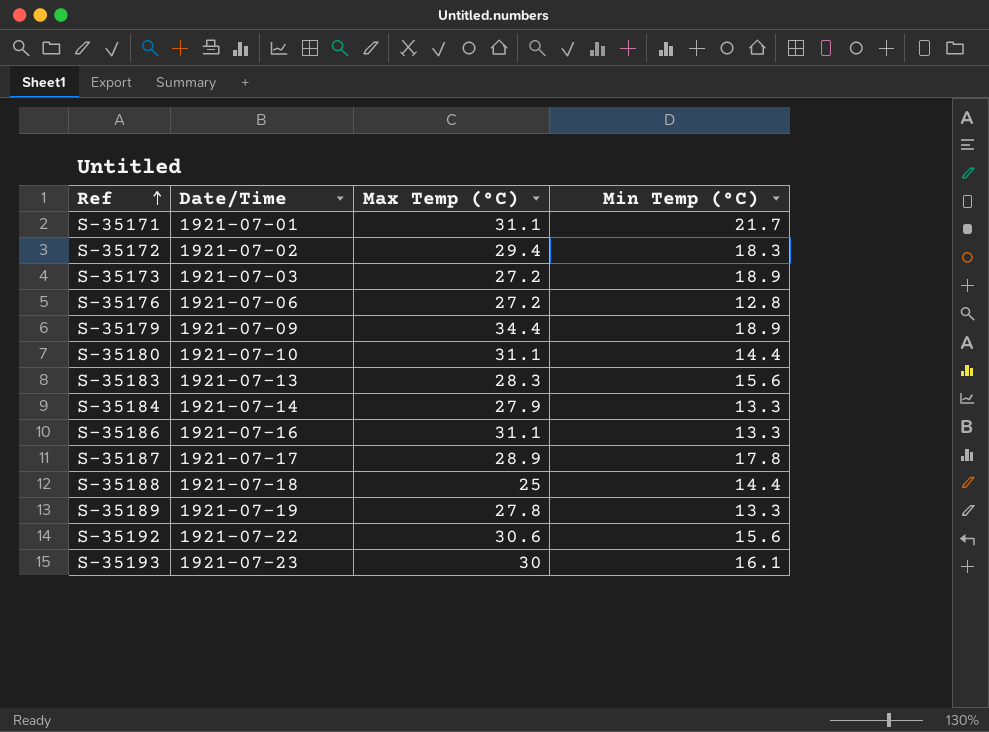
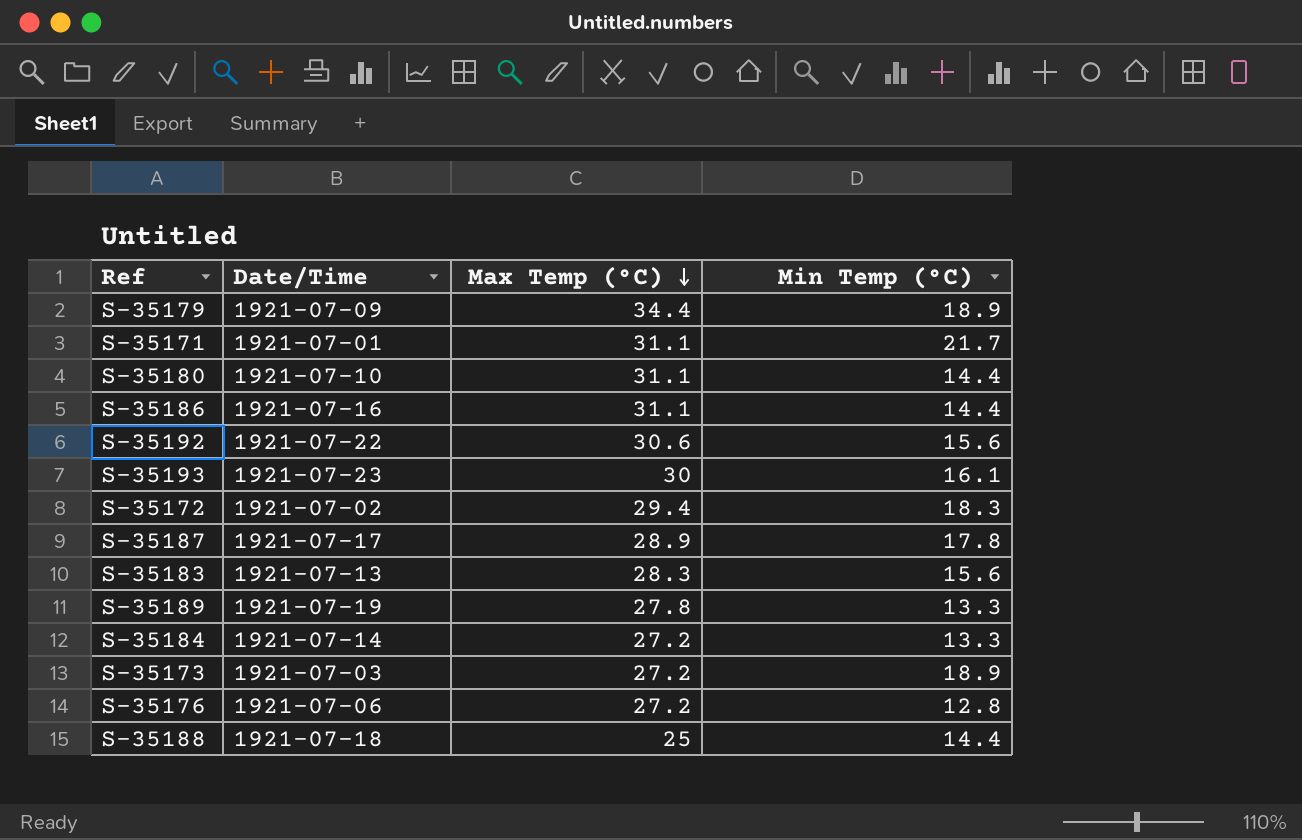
row order: Ref ascending -> Max Temp (°C) descending
S-35186 | Min Temp (°C): 13.3 -> 14.4
S-35184 | Max Temp (°C): 27.9 -> 27.2

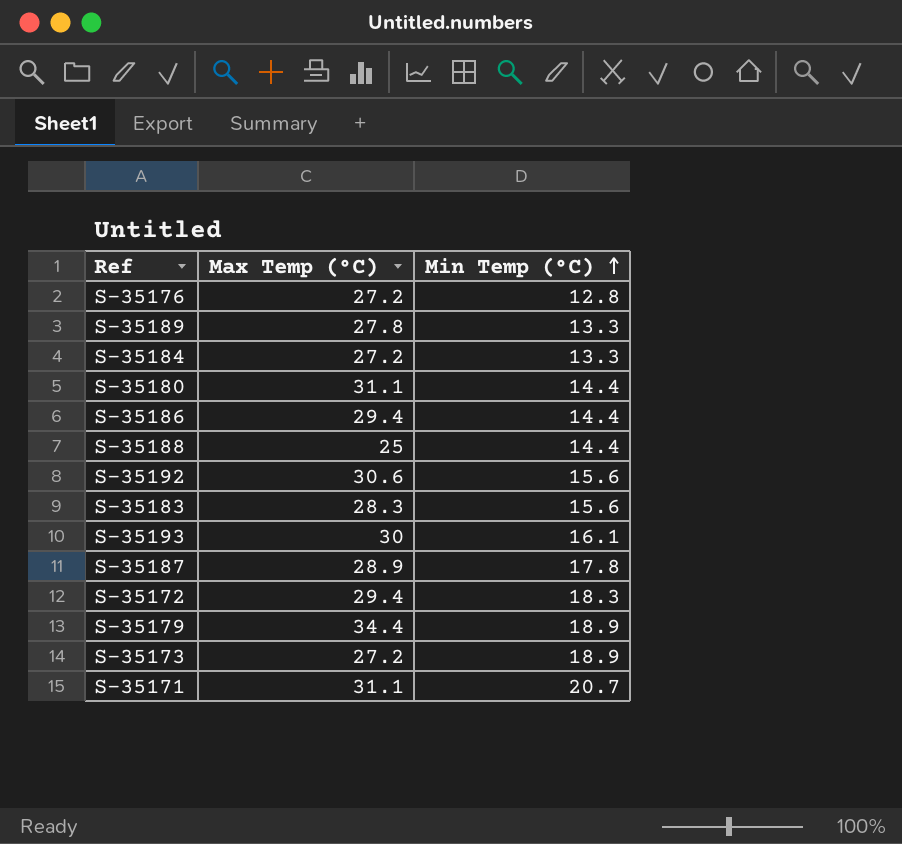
row order: Max Temp (°C) descending -> Min Temp (°C) ascending
column Date/Time | position: 2 -> none
S-35186 | Max Temp (°C): 31.1 -> 29.4
S-35171 | Min Temp (°C): 21.7 -> 20.7

